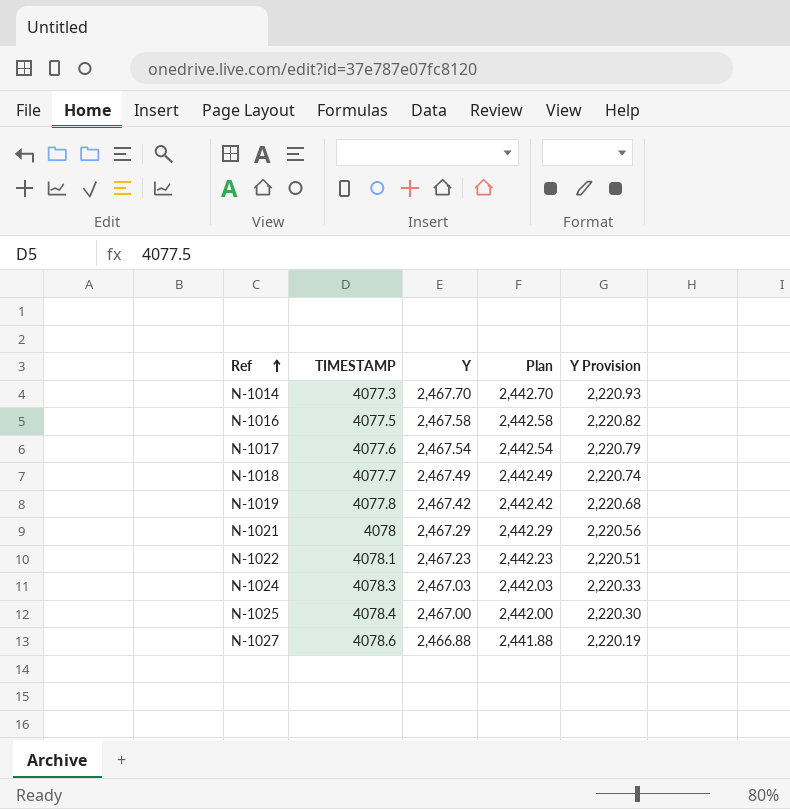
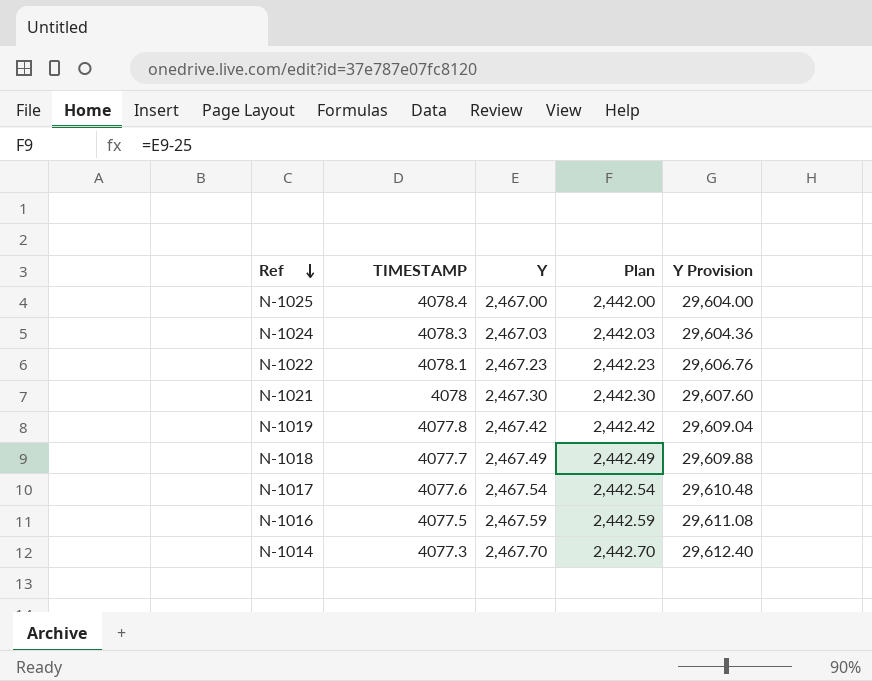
row order: Ref ascending -> Ref descending
column Y Provision | formula: [Y] * 0.9 -> [Y] * 12
row N-1027: 4078.6 | 2,466.88 | 2,441.88 | 2,220.19 -> none
N-1021 | Y: 2,467.29 -> 2,467.30
N-1021 | Plan: 2,442.29 -> 2,442.30
N-1016 | Y: 2,467.58 -> 2,467.59
N-1016 | Plan: 2,442.58 -> 2,442.59

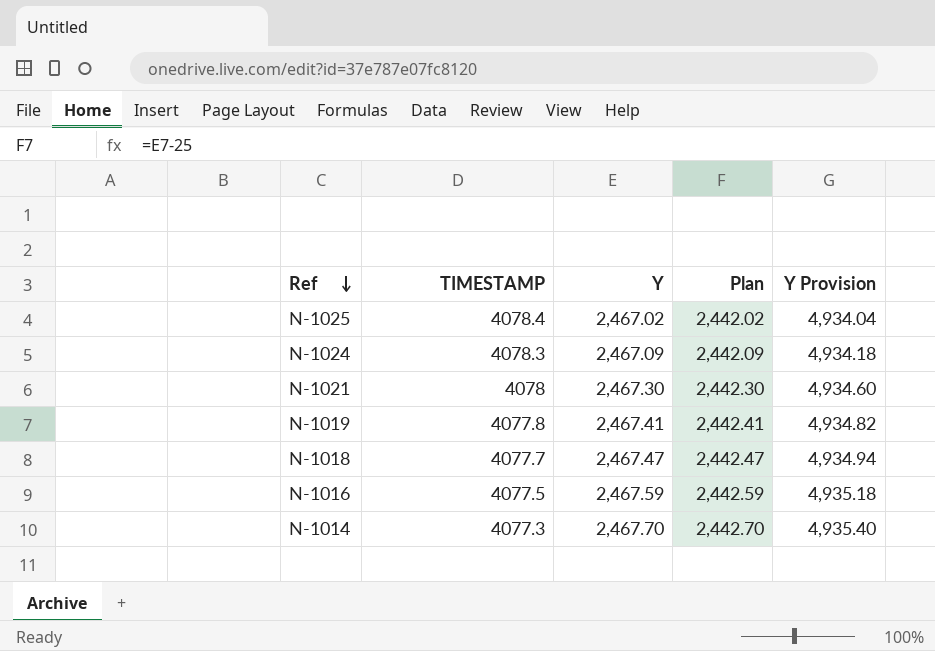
column Y Provision | formula: [Y] * 12 -> [Y] * 2
row N-1022: 4078.1 | 2,467.23 | 2,442.23 | 29,606.76 -> none
row N-1017: 4077.6 | 2,467.54 | 2,442.54 | 29,610.48 -> none
N-1025 | Y: 2,467.00 -> 2,467.02
N-1025 | Plan: 2,442.00 -> 2,442.02
N-1024 | Y: 2,467.03 -> 2,467.09
N-1024 | Plan: 2,442.03 -> 2,442.09
N-1019 | Y: 2,467.42 -> 2,467.41
N-1019 | Plan: 2,442.42 -> 2,442.41
N-1018 | Y: 2,467.49 -> 2,467.47
N-1018 | Plan: 2,442.49 -> 2,442.47

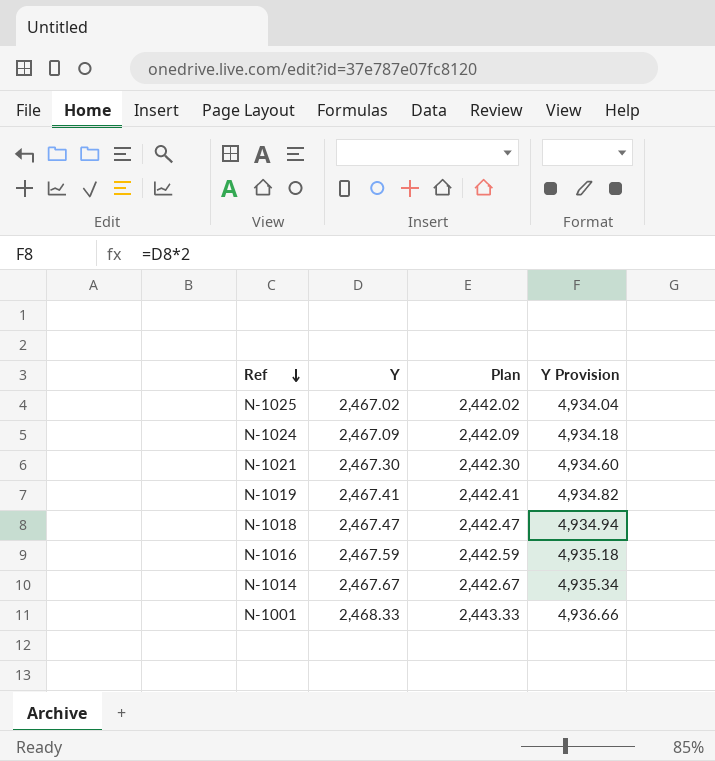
column TIMESTAMP | position: 2 -> none
N-1014 | Y: 2,467.70 -> 2,467.67
N-1014 | Plan: 2,442.70 -> 2,442.67
N-1014 | Y Provision: 4,935.40 -> 4,935.34
row N-1001: none -> 2,468.33 | 2,443.33 | 4,936.66

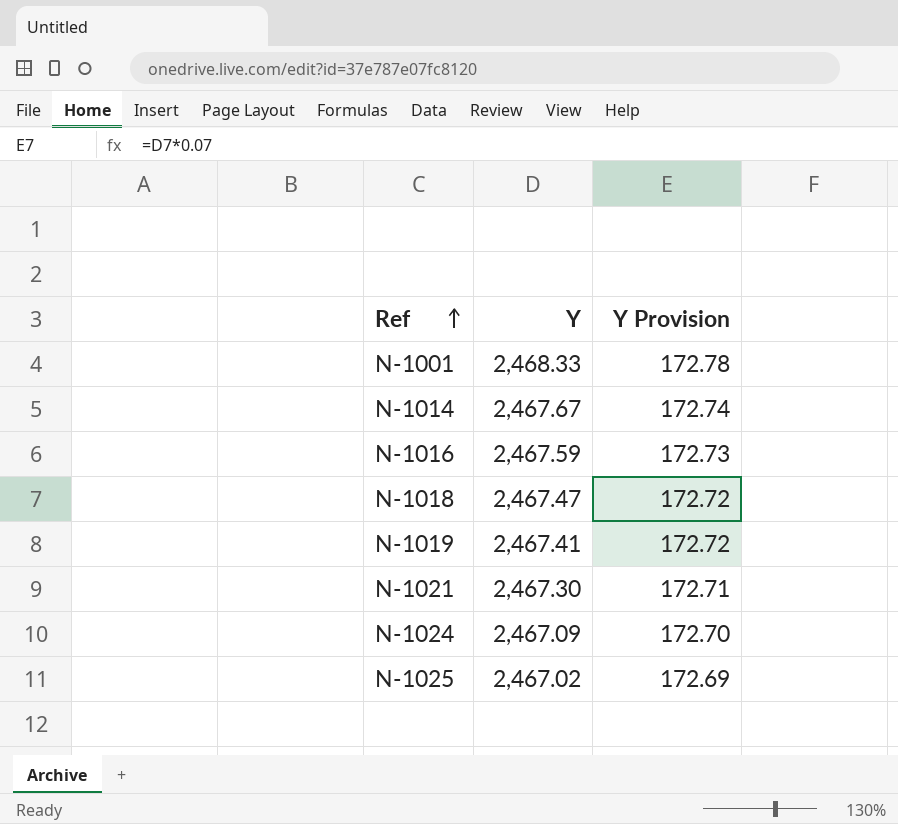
row order: Ref descending -> Ref ascending
column Plan | formula: [Y] - 25 -> none
column Y Provision | formula: [Y] * 2 -> [Y] * 0.07

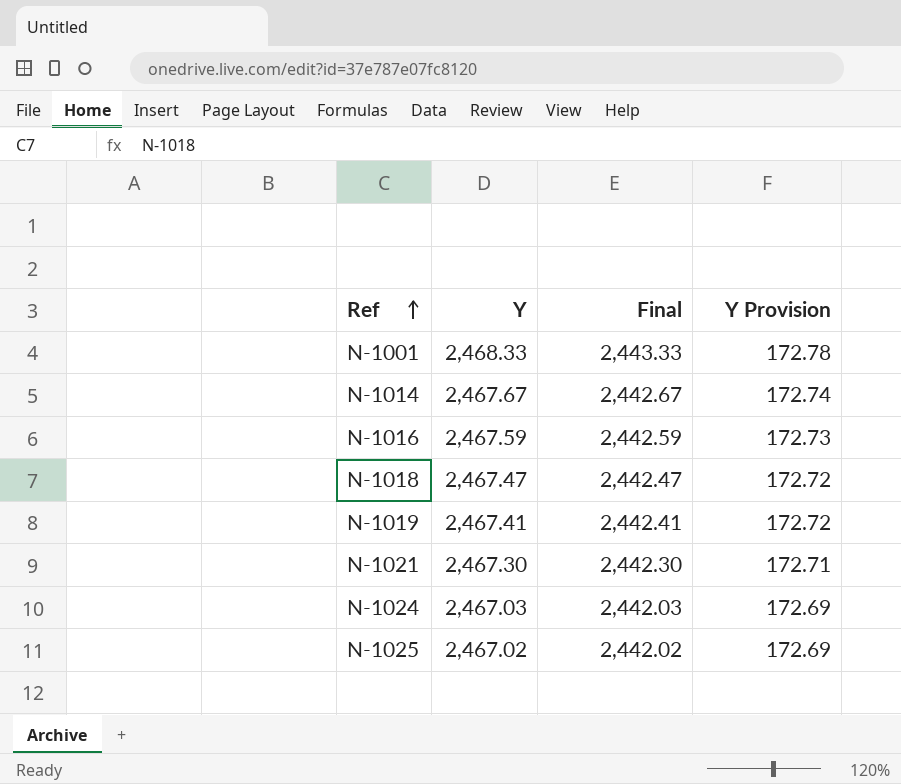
column Final | formula: none -> [Y] - 25
N-1024 | Y: 2,467.09 -> 2,467.03
N-1024 | Y Provision: 172.70 -> 172.69

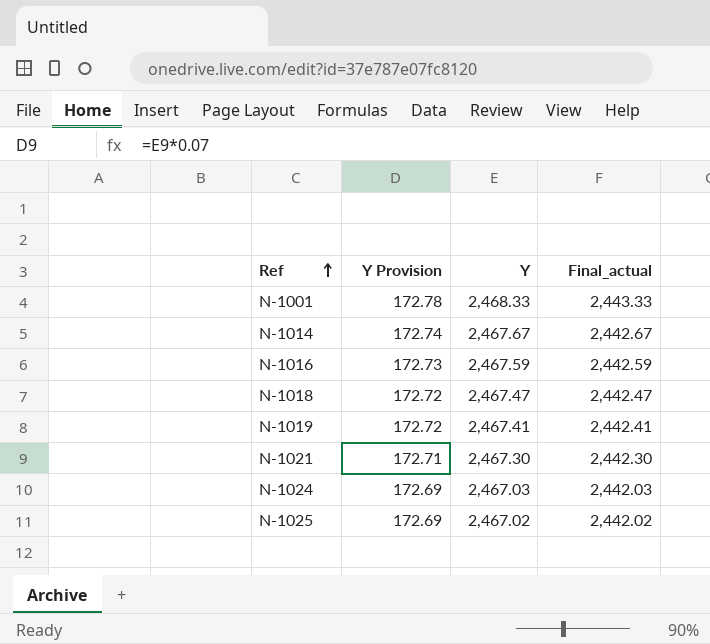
column Y Provision | position: 4 -> 2
column name: Final -> Final_actual

